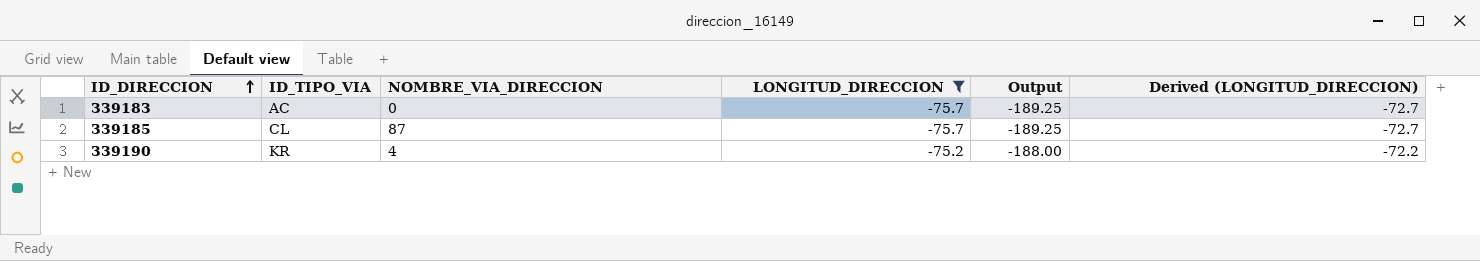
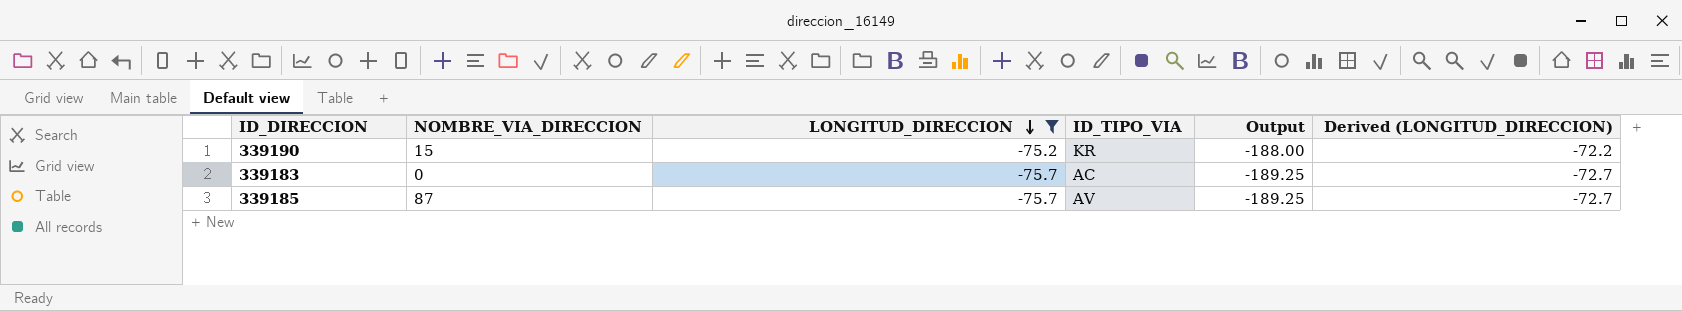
row order: ID_DIRECCION ascending -> LONGITUD_DIRECCION descending
column ID_TIPO_VIA | position: 2 -> 4
339190 | NOMBRE_VIA_DIRECCION: 4 -> 15
339185 | ID_TIPO_VIA: CL -> AV

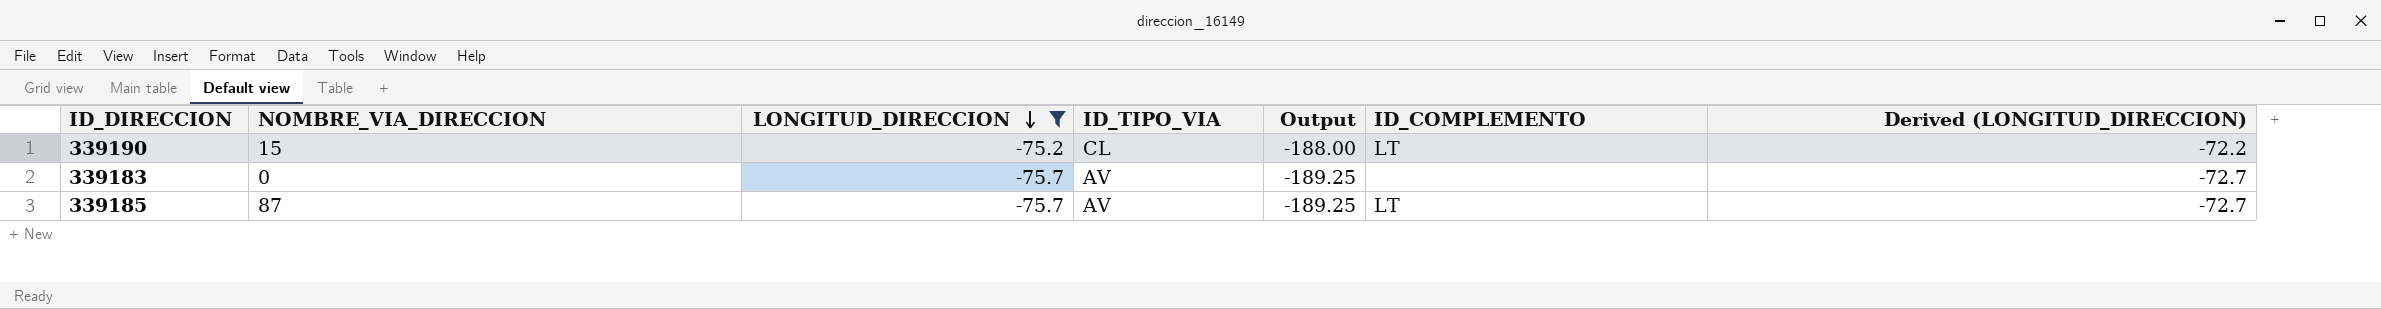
column ID_COMPLEMENTO | position: none -> 6
339190 | ID_TIPO_VIA: KR -> CL
339183 | ID_TIPO_VIA: AC -> AV

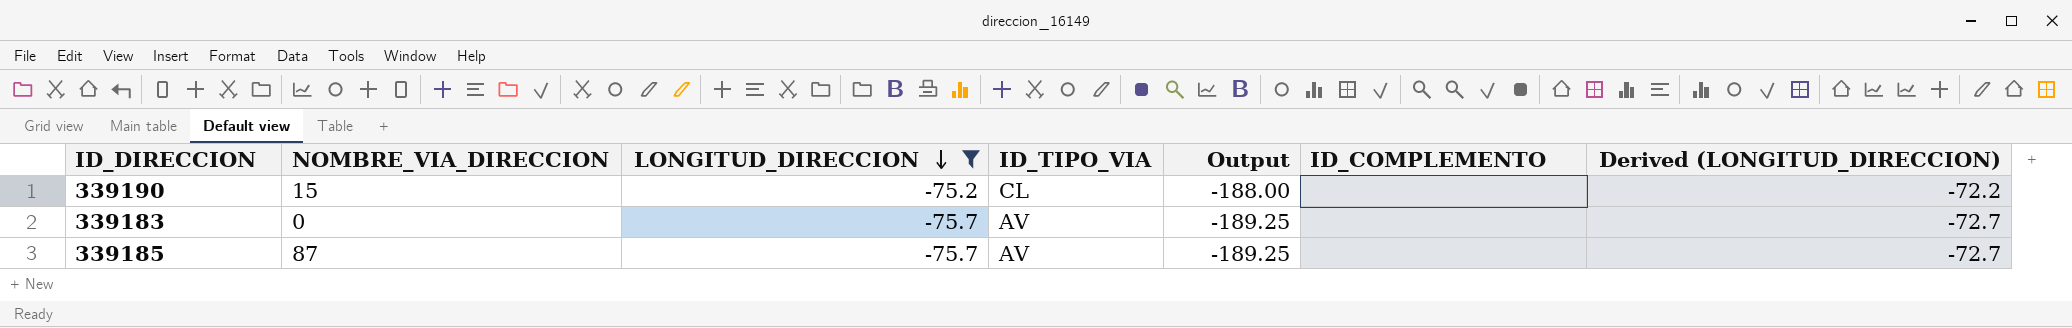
339190 | ID_COMPLEMENTO: LT -> none
339185 | ID_COMPLEMENTO: LT -> none

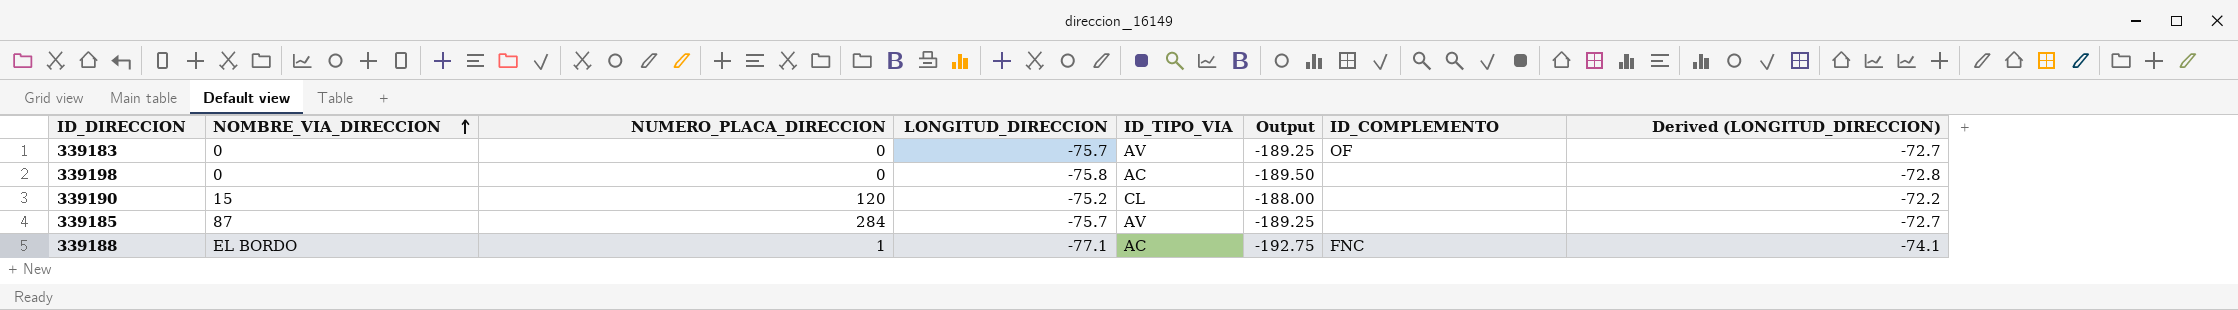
filter: LONGITUD_DIRECCION >= -75.7 -> none
row order: LONGITUD_DIRECCION descending -> NOMBRE_VIA_DIRECCION ascending
column NUMERO_PLACA_DIRECCION | position: none -> 3
339183 | ID_COMPLEMENTO: none -> OF

